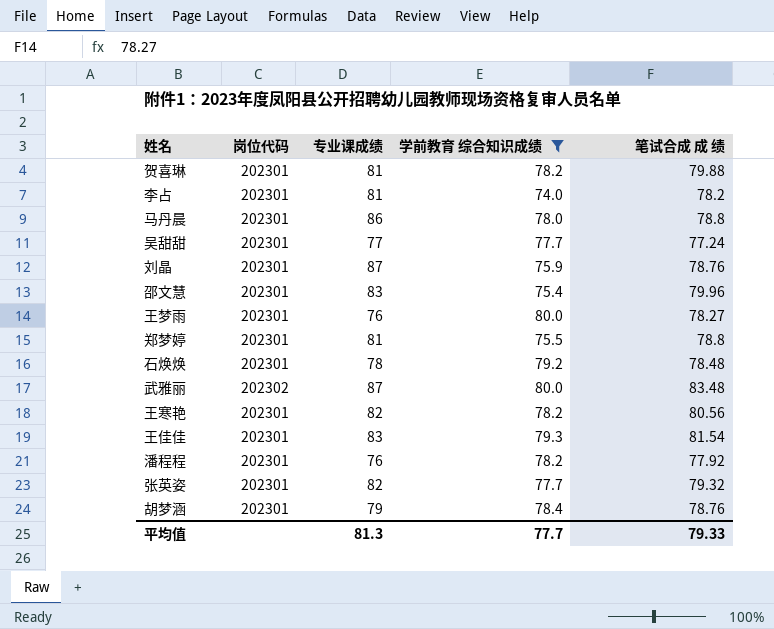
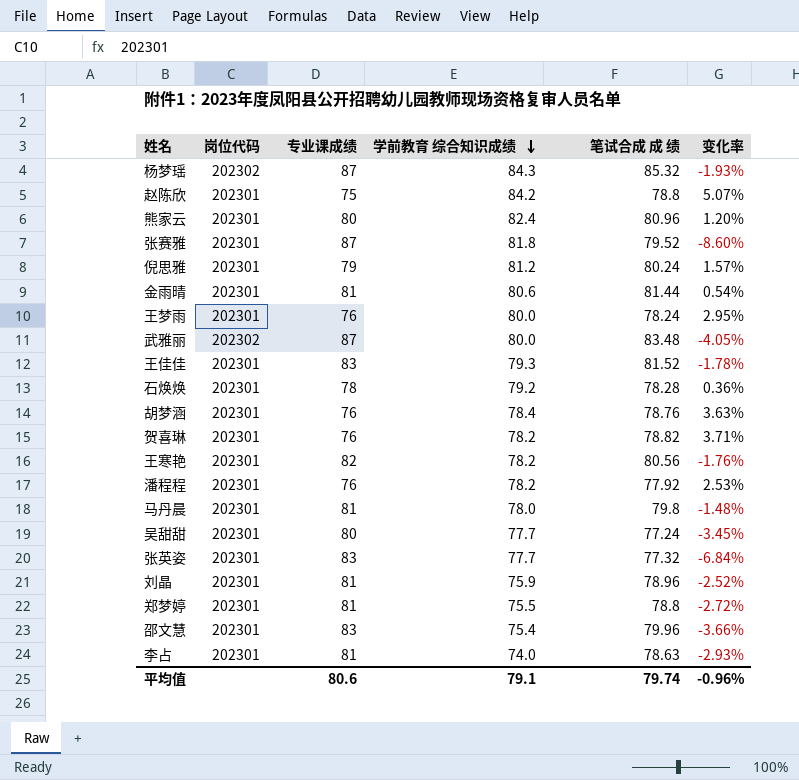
filter: 学前教育 综合知识成绩 <= 80.0 -> none
row order: none -> 学前教育 综合知识成绩 descending
column 变化率 | formula: none -> ([笔试合成 成 绩] - [专业课成绩]) / [专业课成绩]
王梦雨 | 笔试合成 成 绩: 78.27 -> 78.24
王佳佳 | 笔试合成 成 绩: 81.54 -> 81.52
石焕焕 | 笔试合成 成 绩: 78.48 -> 78.28
胡梦涵 | 专业课成绩: 79 -> 76
贺喜琳 | 专业课成绩: 81 -> 76
贺喜琳 | 笔试合成 成 绩: 79.88 -> 78.82
马丹晨 | 专业课成绩: 86 -> 81
马丹晨 | 笔试合成 成 绩: 78.8 -> 79.8
吴甜甜 | 专业课成绩: 77 -> 80
张英姿 | 专业课成绩: 82 -> 83
张英姿 | 笔试合成 成 绩: 79.32 -> 77.32
刘晶 | 专业课成绩: 87 -> 81
刘晶 | 笔试合成 成 绩: 78.76 -> 78.96
李占 | 笔试合成 成 绩: 78.2 -> 78.63
平均值 | 专业课成绩: 81.3 -> 80.6
平均值 | 学前教育 综合知识成绩: 77.7 -> 79.1
平均值 | 笔试合成 成 绩: 79.33 -> 79.74

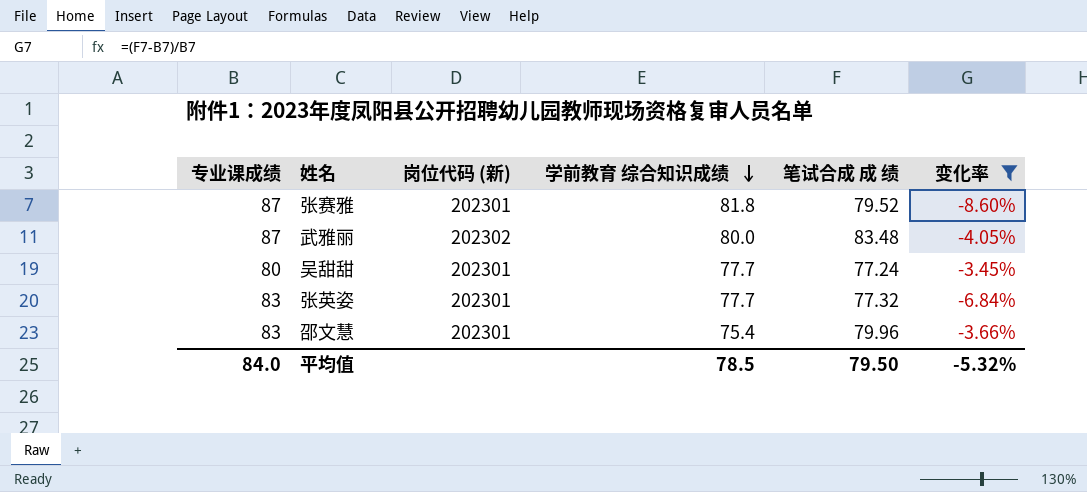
filter: none -> 变化率 <= -3.45%
column 专业课成绩 | position: 3 -> 1
column name: 岗位代码 -> 岗位代码 (新)
平均值 | 专业课成绩: 80.6 -> 84.0
平均值 | 学前教育 综合知识成绩: 79.1 -> 78.5
平均值 | 笔试合成 成 绩: 79.74 -> 79.50
平均值 | 变化率: -0.96% -> -5.32%

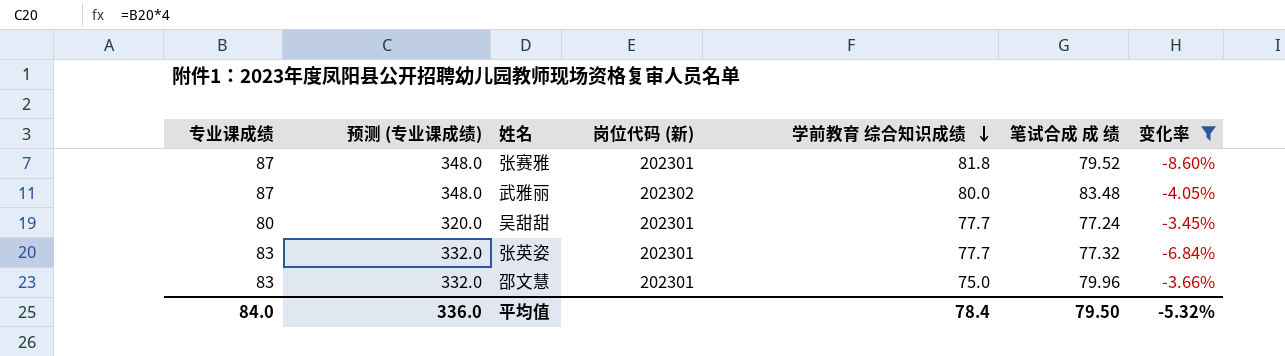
column 预测 (专业课成绩) | formula: none -> [专业课成绩] * 4
邵文慧 | 学前教育 综合知识成绩: 75.4 -> 75.0
平均值 | 学前教育 综合知识成绩: 78.5 -> 78.4

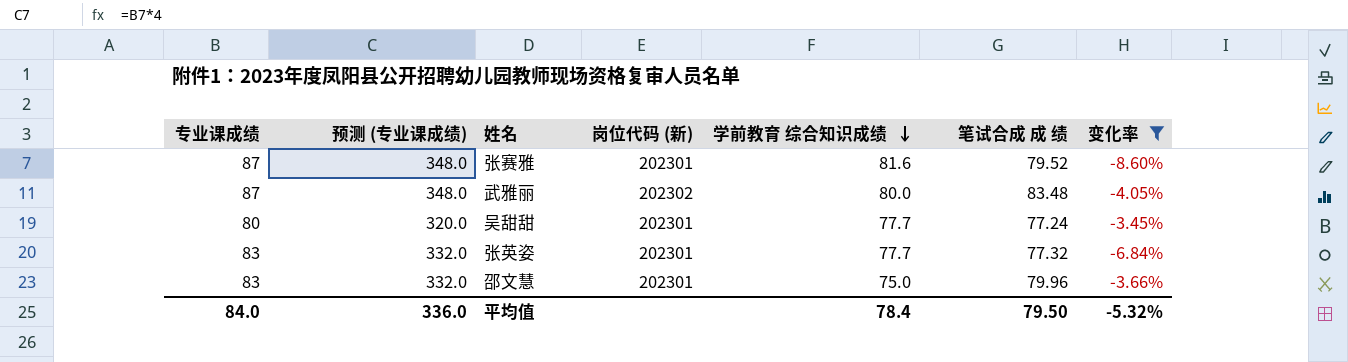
张赛雅 | 学前教育 综合知识成绩: 81.8 -> 81.6

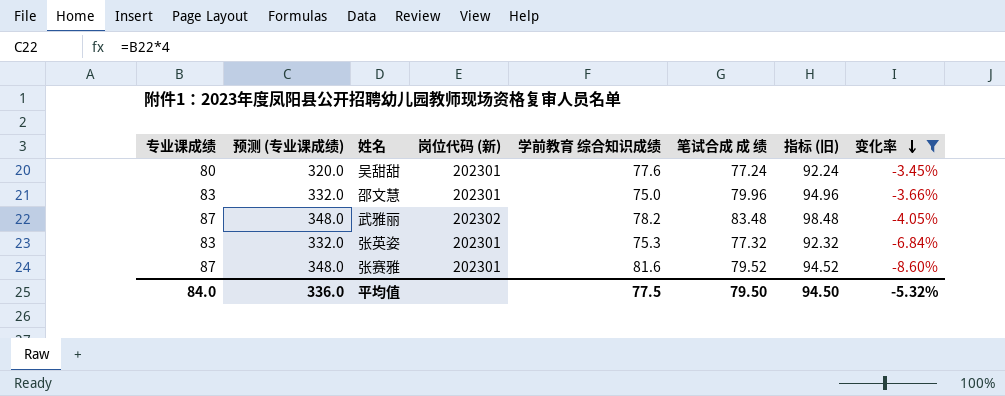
row order: 学前教育 综合知识成绩 descending -> 变化率 descending
column 指标 (旧) | formula: none -> [笔试合成 成 绩] + 15
吴甜甜 | 学前教育 综合知识成绩: 77.7 -> 77.6
武雅丽 | 学前教育 综合知识成绩: 80.0 -> 78.2
张英姿 | 学前教育 综合知识成绩: 77.7 -> 75.3
平均值 | 学前教育 综合知识成绩: 78.4 -> 77.5

